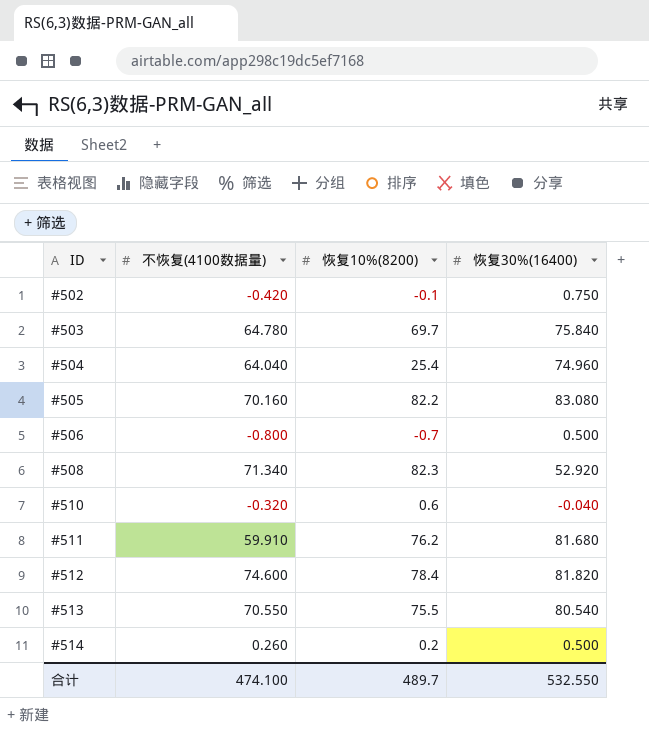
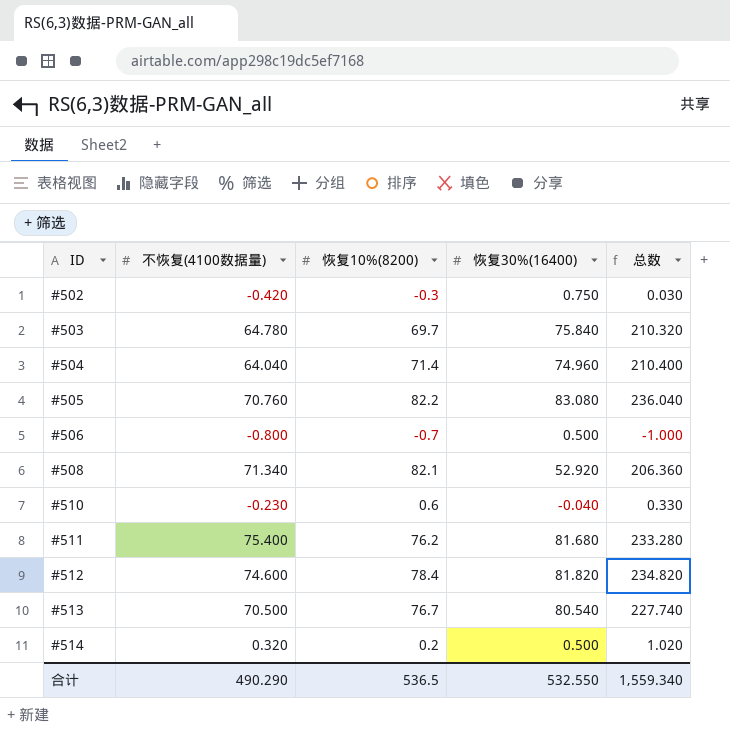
column 总数 | formula: none -> [不恢复(4100数据量)] + [恢复10%(8200)] + [恢复30%(16400)]
#502 | 恢复10%(8200): -0.1 -> -0.3
#504 | 恢复10%(8200): 25.4 -> 71.4
#505 | 不恢复(4100数据量): 70.160 -> 70.760
#508 | 恢复10%(8200): 82.3 -> 82.1
#510 | 不恢复(4100数据量): -0.320 -> -0.230
#511 | 不恢复(4100数据量): 59.910 -> 75.400
#513 | 不恢复(4100数据量): 70.550 -> 70.500
#513 | 恢复10%(8200): 75.5 -> 76.7
#514 | 不恢复(4100数据量): 0.260 -> 0.320
合计 | 不恢复(4100数据量): 474.100 -> 490.290
合计 | 恢复10%(8200): 489.7 -> 536.5

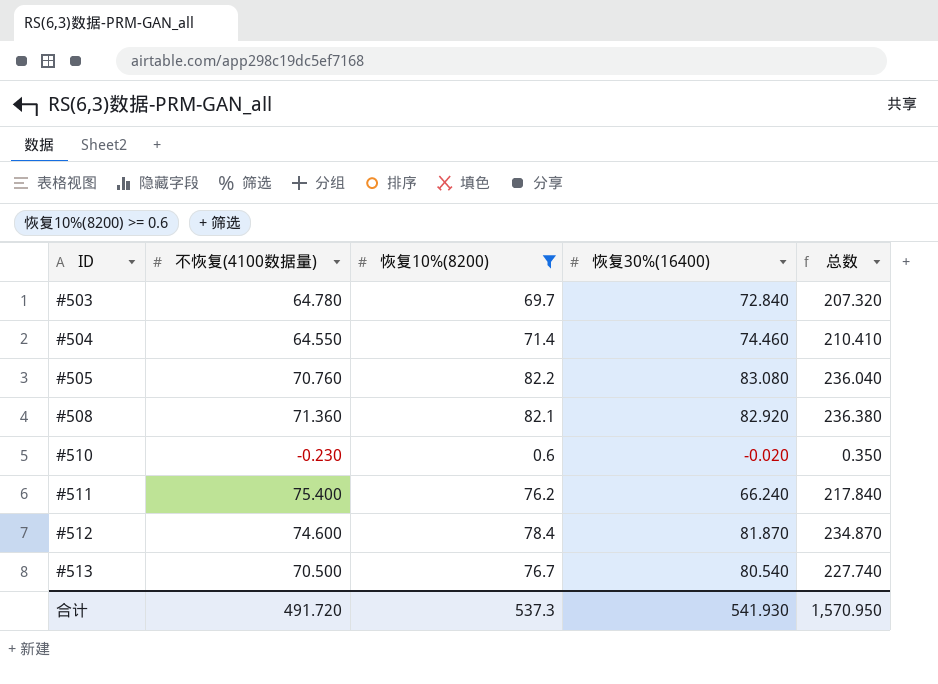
filter: none -> 恢复10%(8200) >= 0.6
#503 | 恢复30%(16400): 75.840 -> 72.840
#503 | 总数: 210.320 -> 207.320
#504 | 不恢复(4100数据量): 64.040 -> 64.550
#504 | 恢复30%(16400): 74.960 -> 74.460
#504 | 总数: 210.400 -> 210.410
#508 | 不恢复(4100数据量): 71.340 -> 71.360
#508 | 恢复30%(16400): 52.920 -> 82.920
#508 | 总数: 206.360 -> 236.380
#510 | 恢复30%(16400): -0.040 -> -0.020
#510 | 总数: 0.330 -> 0.350
#511 | 恢复30%(16400): 81.680 -> 66.240
#511 | 总数: 233.280 -> 217.840
#512 | 恢复30%(16400): 81.820 -> 81.870
#512 | 总数: 234.820 -> 234.870
合计 | 不恢复(4100数据量): 490.290 -> 491.720
合计 | 恢复10%(8200): 536.5 -> 537.3
合计 | 恢复30%(16400): 532.550 -> 541.930
合计 | 总数: 1,559.340 -> 1,570.950

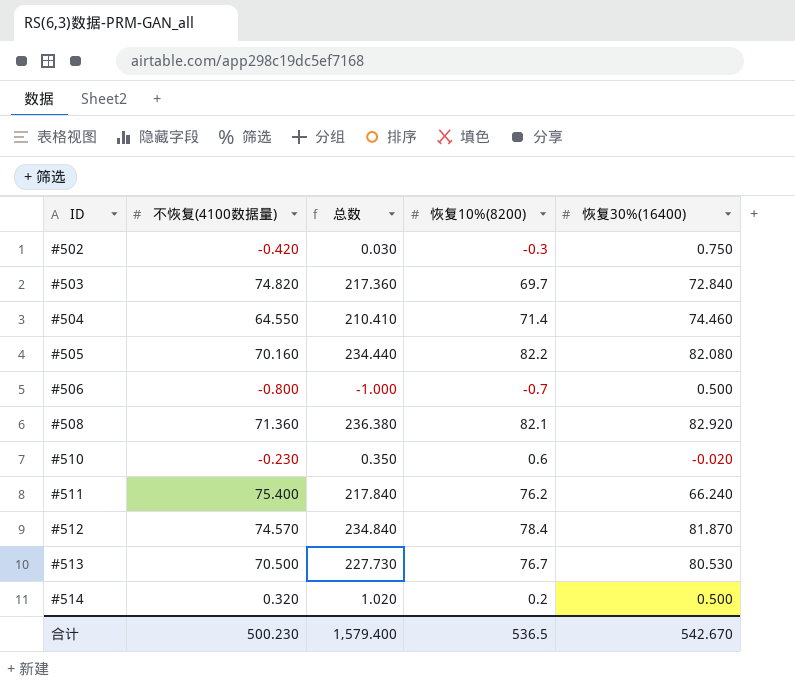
filter: 恢复10%(8200) >= 0.6 -> none
column 总数 | position: 5 -> 3
#503 | 不恢复(4100数据量): 64.780 -> 74.820
#503 | 总数: 207.320 -> 217.360
#505 | 不恢复(4100数据量): 70.760 -> 70.160
#505 | 总数: 236.040 -> 234.440
#505 | 恢复30%(16400): 83.080 -> 82.080
#512 | 不恢复(4100数据量): 74.600 -> 74.570
#512 | 总数: 234.870 -> 234.840
#513 | 总数: 227.740 -> 227.730
#513 | 恢复30%(16400): 80.540 -> 80.530
合计 | 不恢复(4100数据量): 491.720 -> 500.230
合计 | 总数: 1,570.950 -> 1,579.400
合计 | 恢复10%(8200): 537.3 -> 536.5
合计 | 恢复30%(16400): 541.930 -> 542.670

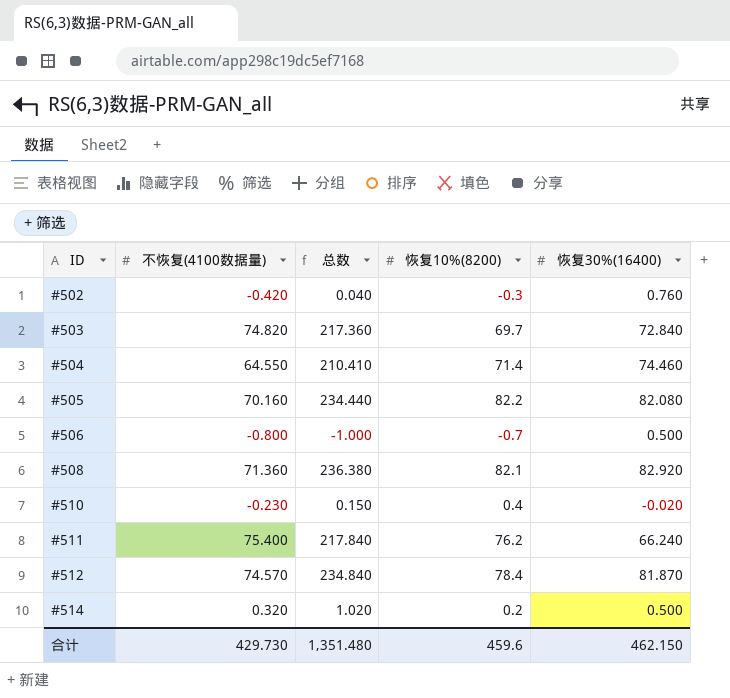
row #513: 70.500 | 227.730 | 76.7 | 80.530 -> none
#502 | 总数: 0.030 -> 0.040
#502 | 恢复30%(16400): 0.750 -> 0.760
#510 | 总数: 0.350 -> 0.150
#510 | 恢复10%(8200): 0.6 -> 0.4
合计 | 不恢复(4100数据量): 500.230 -> 429.730
合计 | 总数: 1,579.400 -> 1,351.480
合计 | 恢复10%(8200): 536.5 -> 459.6
合计 | 恢复30%(16400): 542.670 -> 462.150

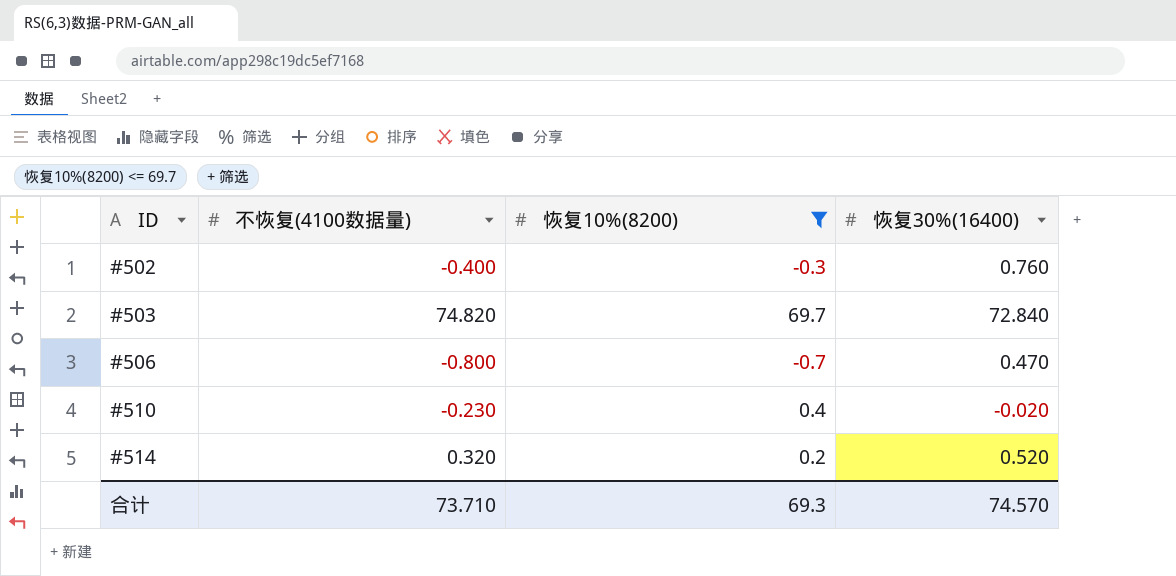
filter: none -> 恢复10%(8200) <= 69.7
column 总数 | formula: [不恢复(4100数据量)] + [恢复10%(8200)] + [恢复30%(16400)] -> none
#502 | 不恢复(4100数据量): -0.420 -> -0.400
#506 | 恢复30%(16400): 0.500 -> 0.470
#514 | 恢复30%(16400): 0.500 -> 0.520
合计 | 不恢复(4100数据量): 429.730 -> 73.710
合计 | 恢复10%(8200): 459.6 -> 69.3
合计 | 恢复30%(16400): 462.150 -> 74.570

